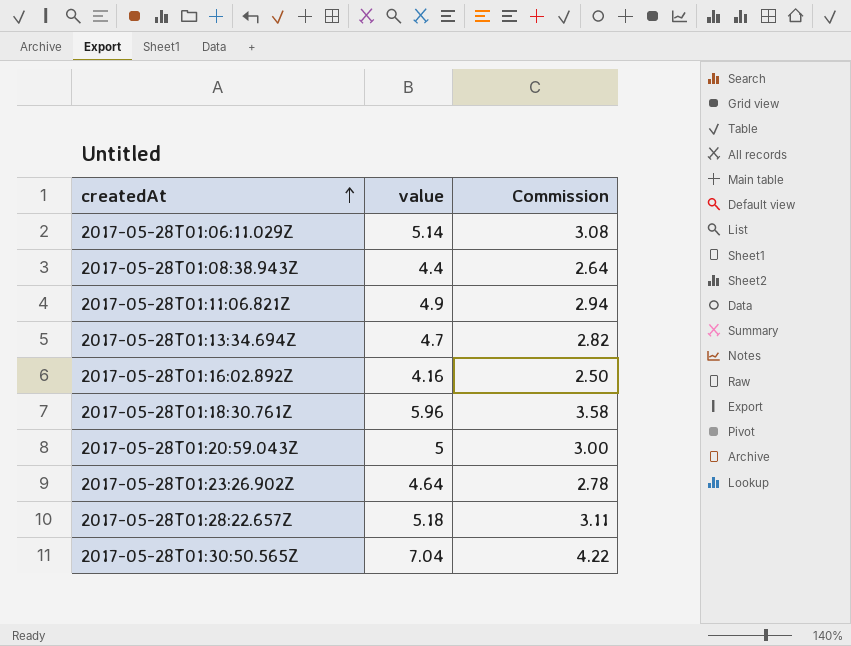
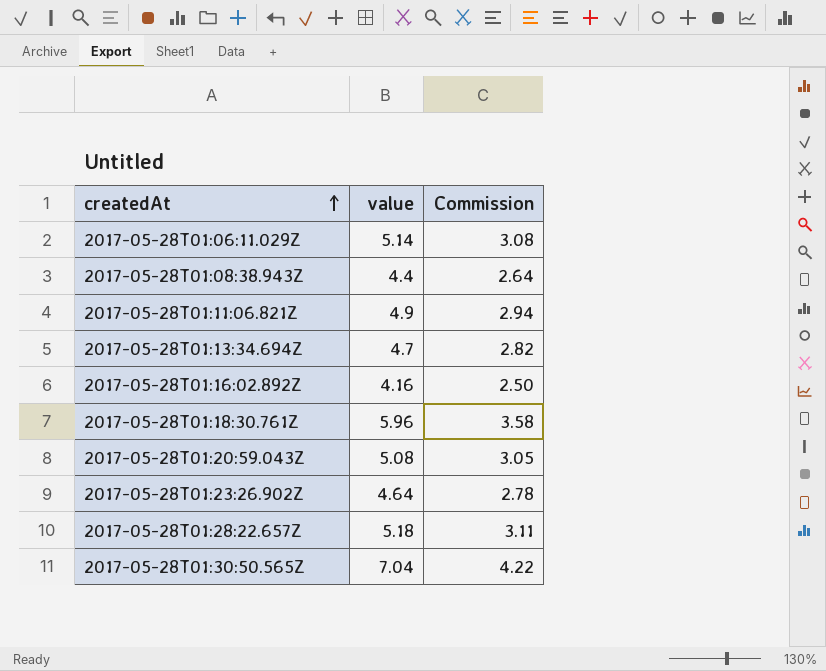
2017-05-28T01:20:59.043Z | value: 5 -> 5.08
2017-05-28T01:20:59.043Z | Commission: 3.00 -> 3.05

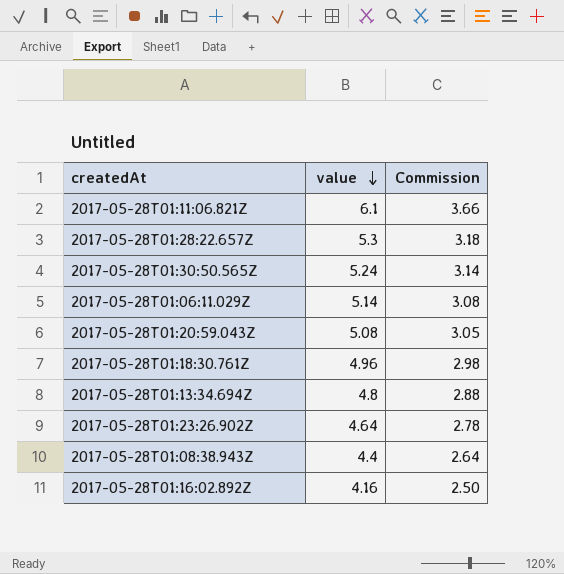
row order: createdAt ascending -> value descending
2017-05-28T01:11:06.821Z | value: 4.9 -> 6.1
2017-05-28T01:11:06.821Z | Commission: 2.94 -> 3.66
2017-05-28T01:28:22.657Z | value: 5.18 -> 5.3
2017-05-28T01:28:22.657Z | Commission: 3.11 -> 3.18
2017-05-28T01:30:50.565Z | value: 7.04 -> 5.24
2017-05-28T01:30:50.565Z | Commission: 4.22 -> 3.14
2017-05-28T01:18:30.761Z | value: 5.96 -> 4.96
2017-05-28T01:18:30.761Z | Commission: 3.58 -> 2.98
2017-05-28T01:13:34.694Z | value: 4.7 -> 4.8
2017-05-28T01:13:34.694Z | Commission: 2.82 -> 2.88

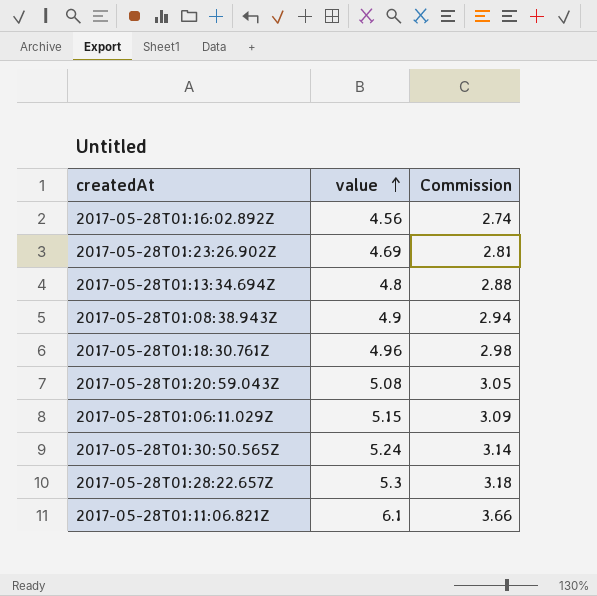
row order: value descending -> value ascending
2017-05-28T01:16:02.892Z | value: 4.16 -> 4.56
2017-05-28T01:16:02.892Z | Commission: 2.50 -> 2.74
2017-05-28T01:23:26.902Z | value: 4.64 -> 4.69
2017-05-28T01:23:26.902Z | Commission: 2.78 -> 2.81
2017-05-28T01:08:38.943Z | value: 4.4 -> 4.9
2017-05-28T01:08:38.943Z | Commission: 2.64 -> 2.94
2017-05-28T01:06:11.029Z | value: 5.14 -> 5.15
2017-05-28T01:06:11.029Z | Commission: 3.08 -> 3.09

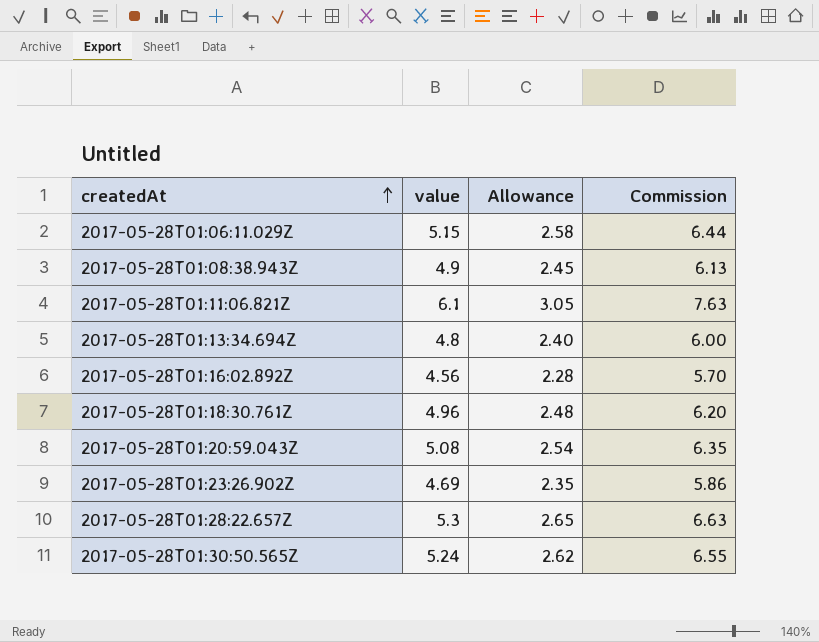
row order: value ascending -> createdAt ascending
column Allowance | formula: none -> [value] * 0.5
column Commission | formula: [value] * 0.6 -> [value] * 1.25

